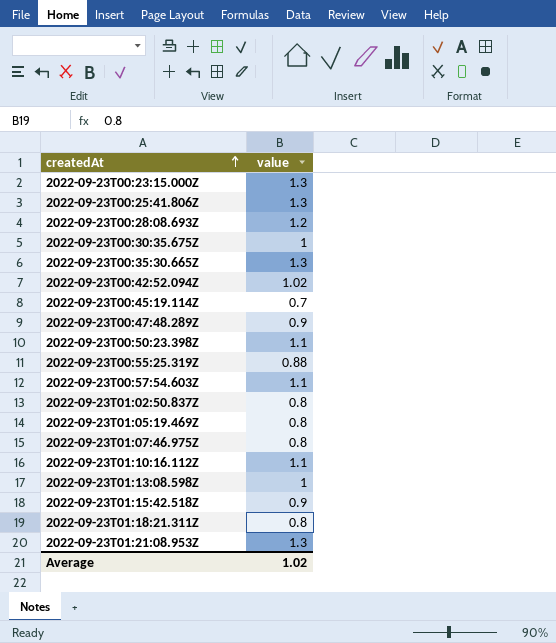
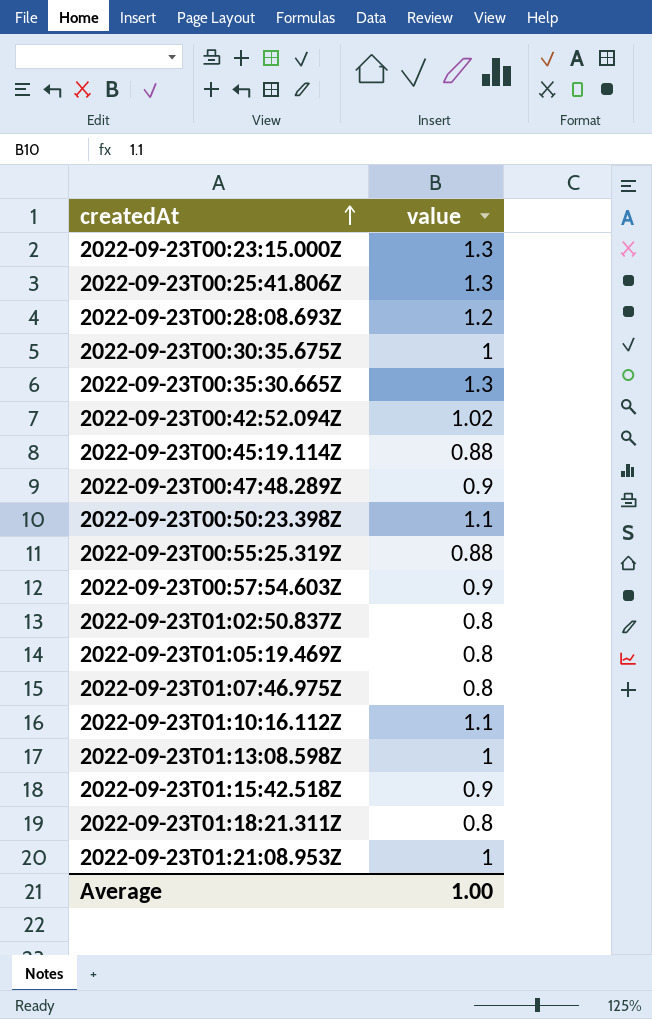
2022-09-23T00:45:19.114Z | value: 0.7 -> 0.88
2022-09-23T00:57:54.603Z | value: 1.1 -> 0.9
2022-09-23T01:21:08.953Z | value: 1.3 -> 1
Average | value: 1.02 -> 1.00

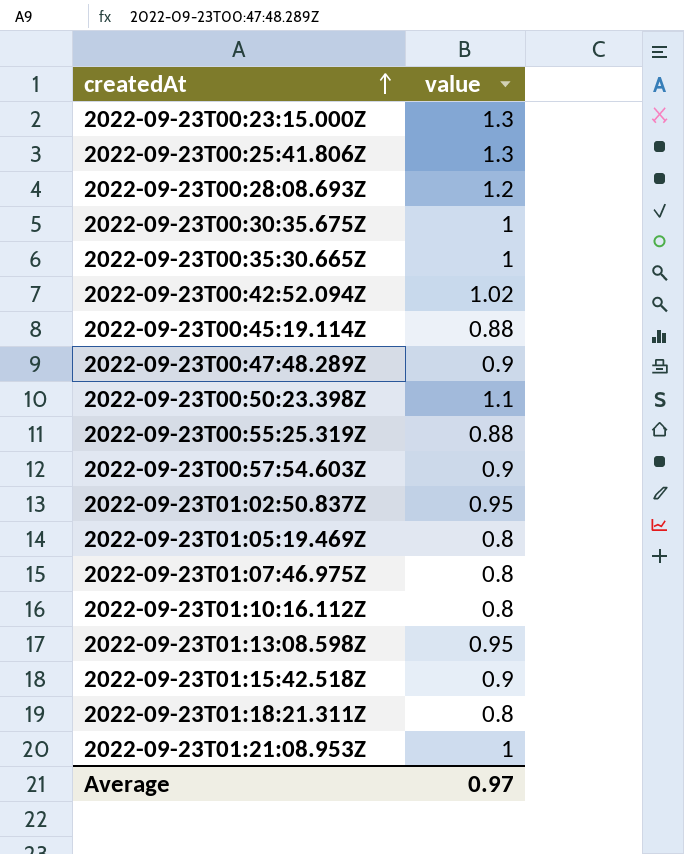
2022-09-23T00:35:30.665Z | value: 1.3 -> 1
2022-09-23T01:02:50.837Z | value: 0.8 -> 0.95
2022-09-23T01:10:16.112Z | value: 1.1 -> 0.8
2022-09-23T01:13:08.598Z | value: 1 -> 0.95
Average | value: 1.00 -> 0.97

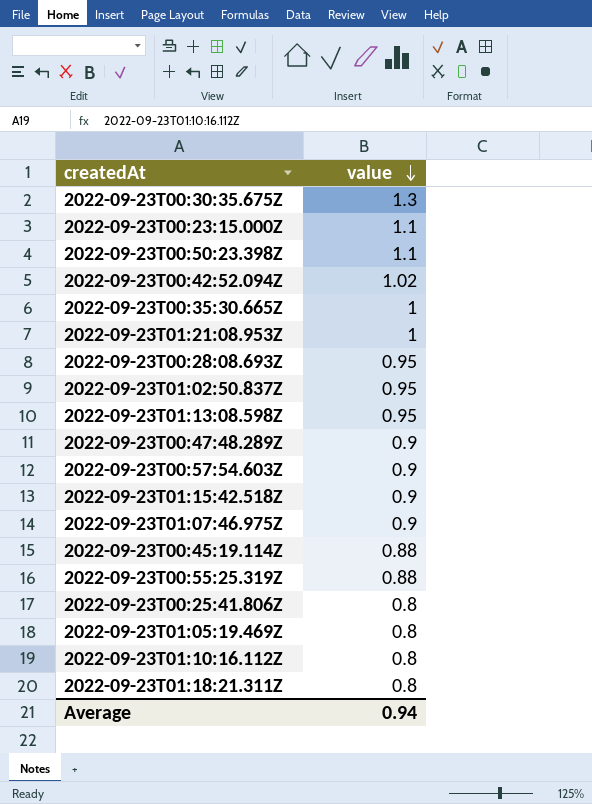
row order: createdAt ascending -> value descending
2022-09-23T00:30:35.675Z | value: 1 -> 1.3
2022-09-23T00:23:15.000Z | value: 1.3 -> 1.1
2022-09-23T00:28:08.693Z | value: 1.2 -> 0.95
2022-09-23T01:07:46.975Z | value: 0.8 -> 0.9
2022-09-23T00:25:41.806Z | value: 1.3 -> 0.8
Average | value: 0.97 -> 0.94

